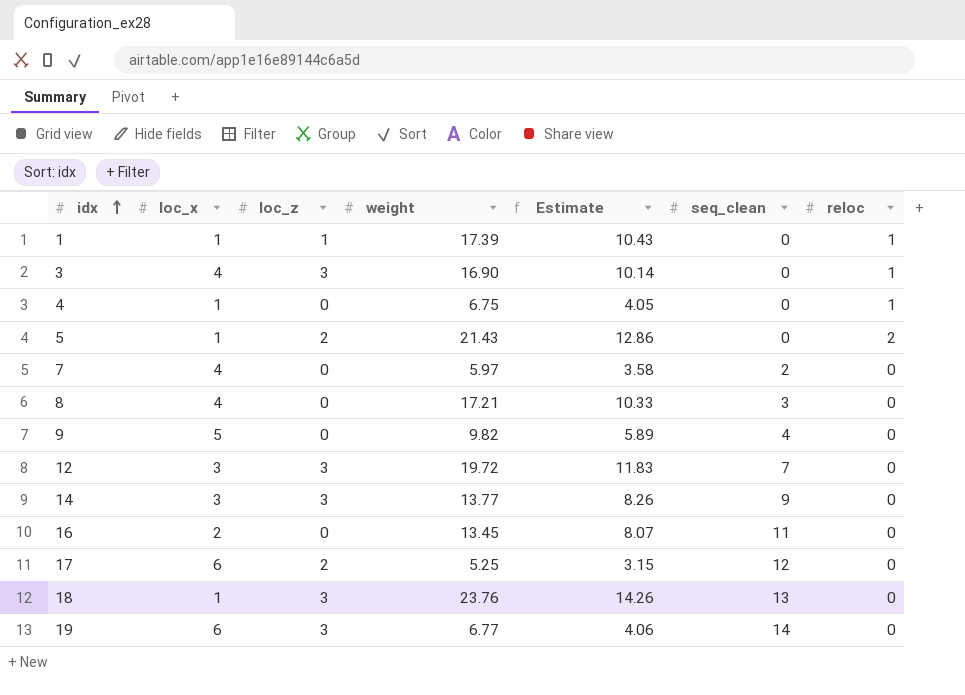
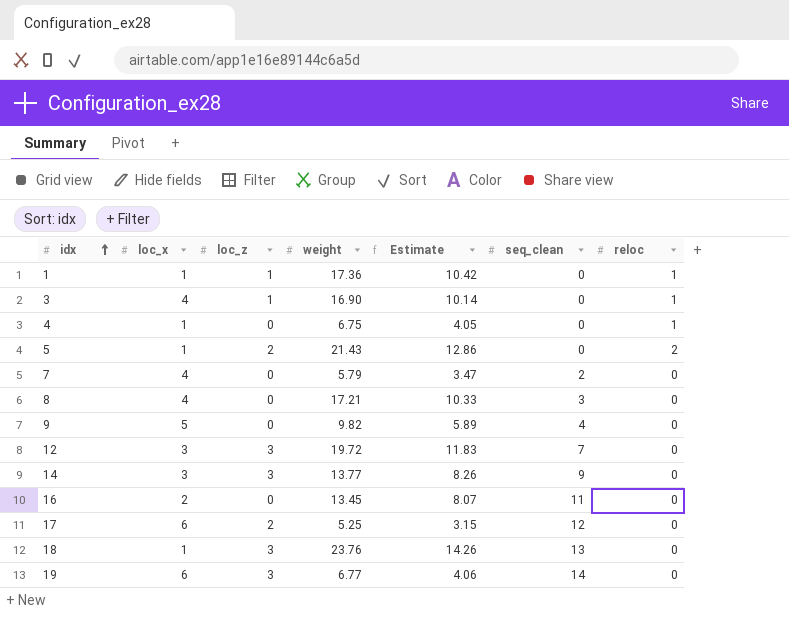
1 | weight: 17.39 -> 17.36
1 | Estimate: 10.43 -> 10.42
3 | loc_z: 3 -> 1
7 | weight: 5.97 -> 5.79
7 | Estimate: 3.58 -> 3.47

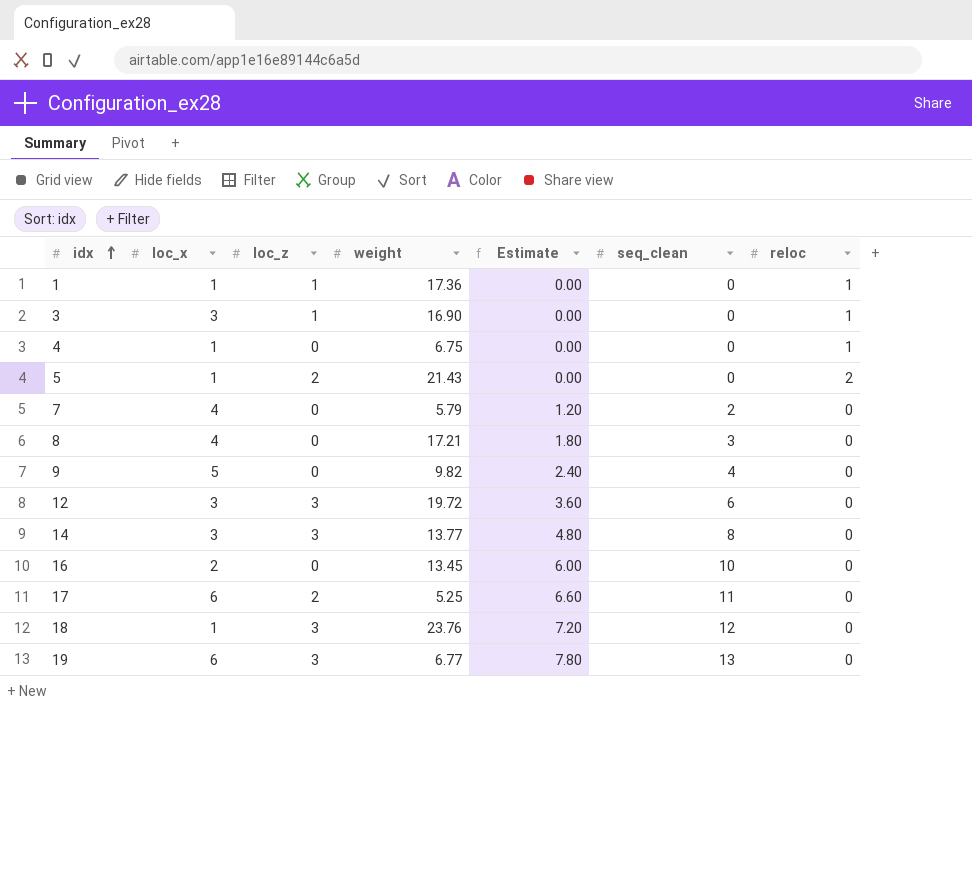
column Estimate | formula: [weight] * 0.6 -> [seq_clean] * 0.6
3 | loc_x: 4 -> 3
12 | seq_clean: 7 -> 6
14 | seq_clean: 9 -> 8
16 | seq_clean: 11 -> 10
17 | seq_clean: 12 -> 11
18 | seq_clean: 13 -> 12
19 | seq_clean: 14 -> 13

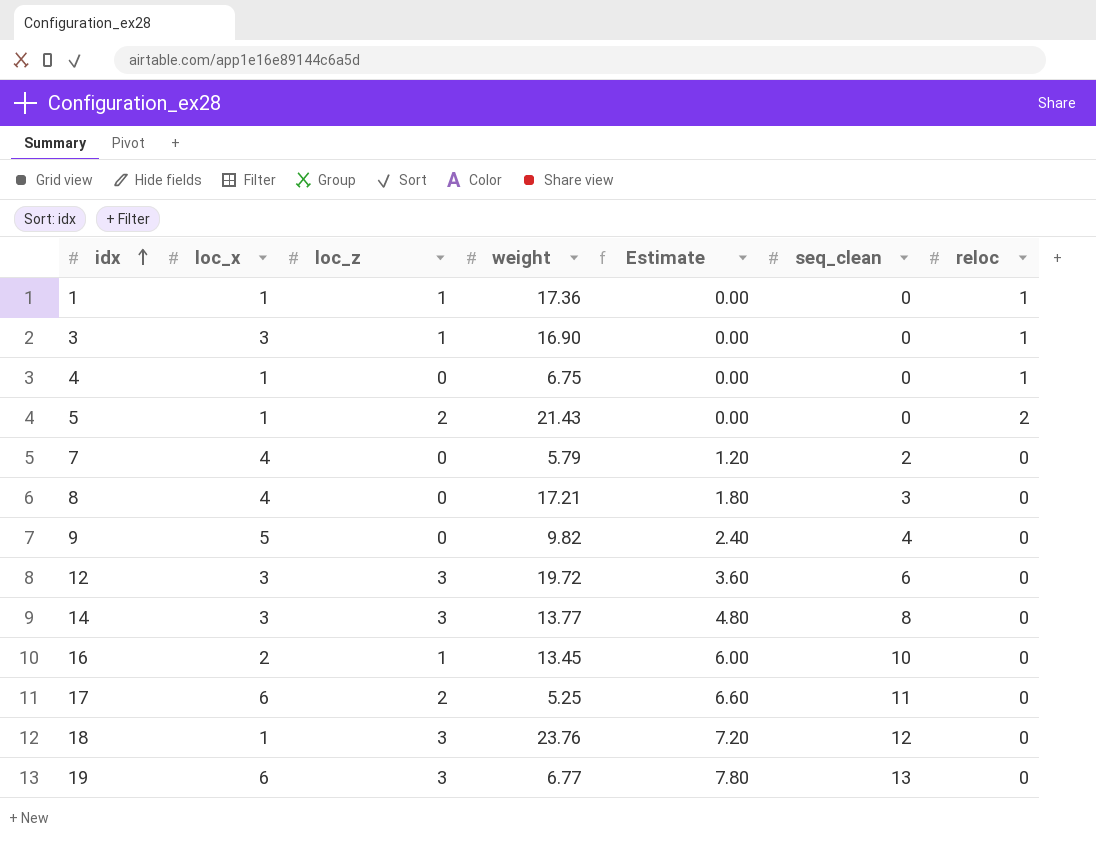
16 | loc_z: 0 -> 1

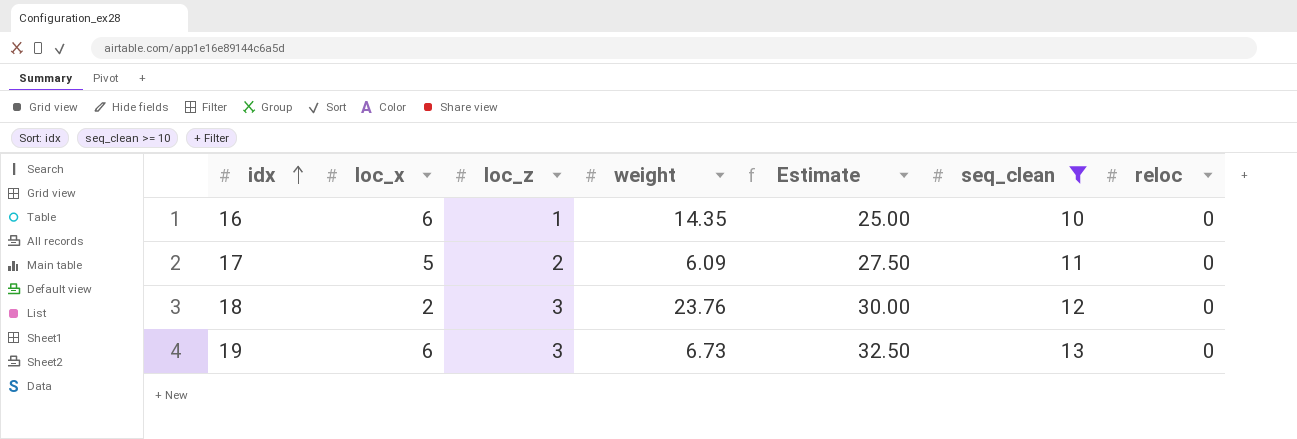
filter: none -> seq_clean >= 10
column Estimate | formula: [seq_clean] * 0.6 -> [seq_clean] * 2.5
16 | loc_x: 2 -> 6
16 | weight: 13.45 -> 14.35
17 | loc_x: 6 -> 5
17 | weight: 5.25 -> 6.09
18 | loc_x: 1 -> 2
19 | weight: 6.77 -> 6.73

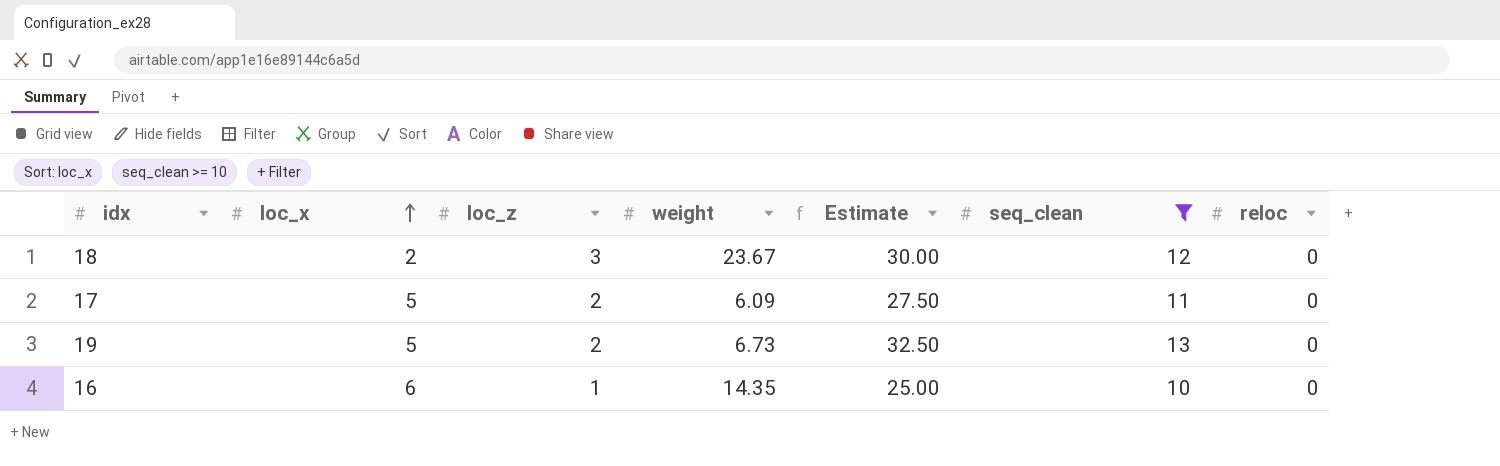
row order: idx ascending -> loc_x ascending
18 | weight: 23.76 -> 23.67
19 | loc_x: 6 -> 5
19 | loc_z: 3 -> 2

